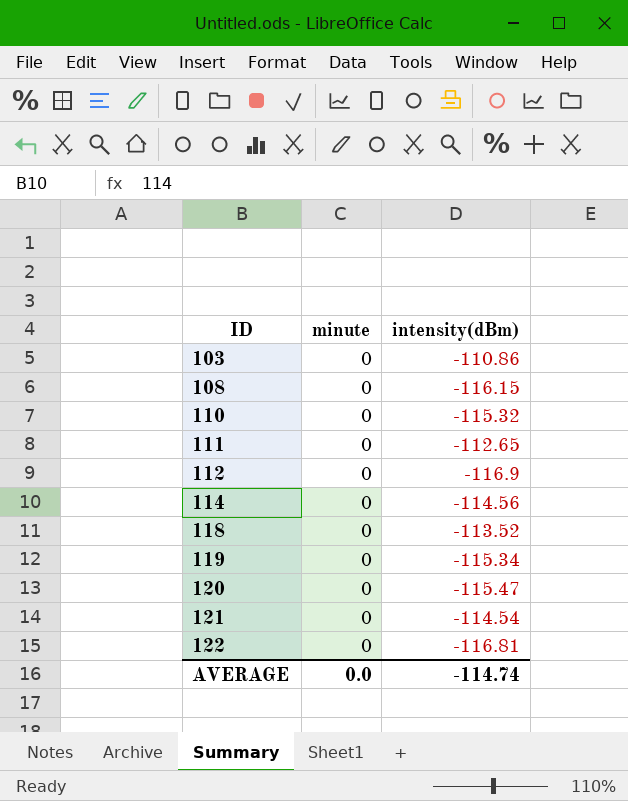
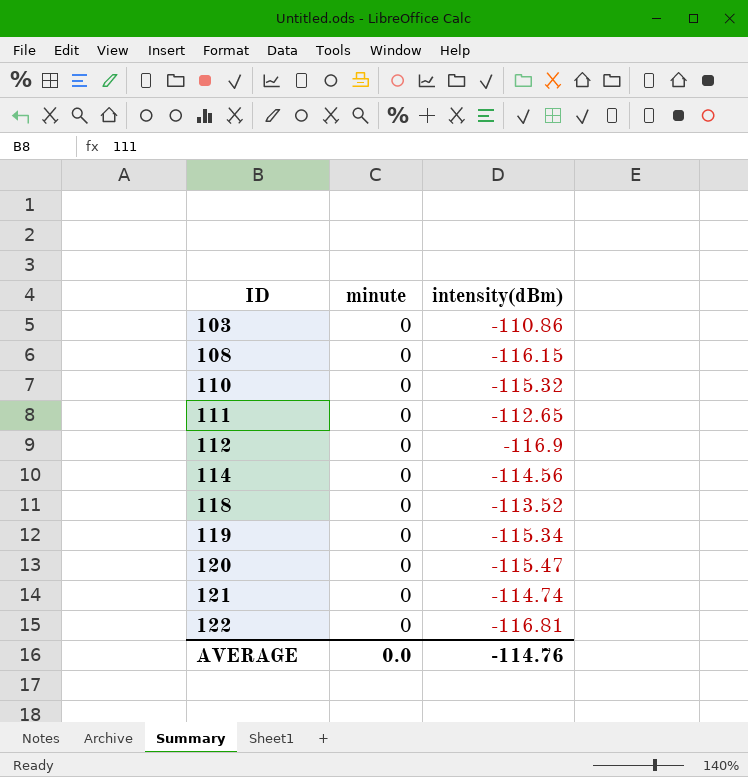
121 | intensity(dBm): -114.54 -> -114.74
AVERAGE | intensity(dBm): -114.74 -> -114.76

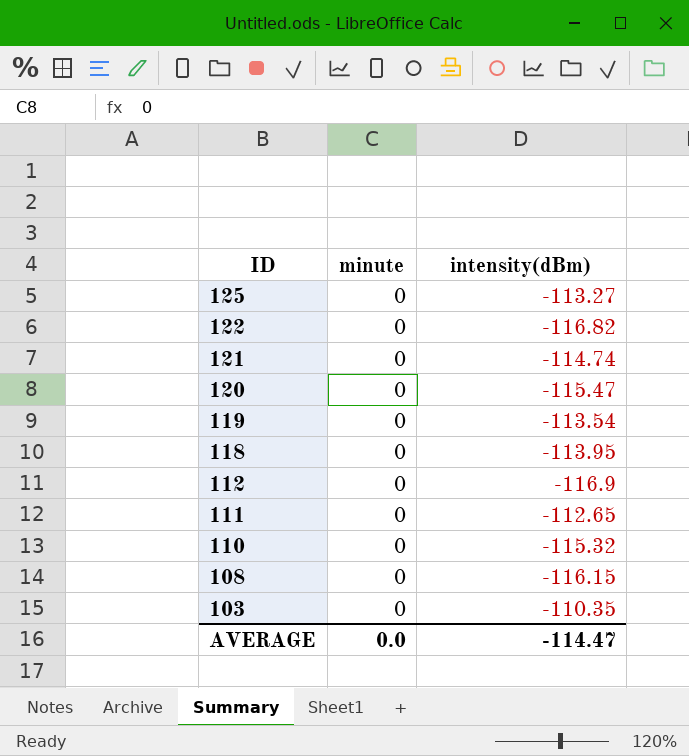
row order: ID ascending -> ID descending
row 114: 0 | -114.56 -> none
row 125: none -> 0 | -113.27
122 | intensity(dBm): -116.81 -> -116.82
119 | intensity(dBm): -115.34 -> -113.54
118 | intensity(dBm): -113.52 -> -113.95
103 | intensity(dBm): -110.86 -> -110.35
AVERAGE | intensity(dBm): -114.76 -> -114.47

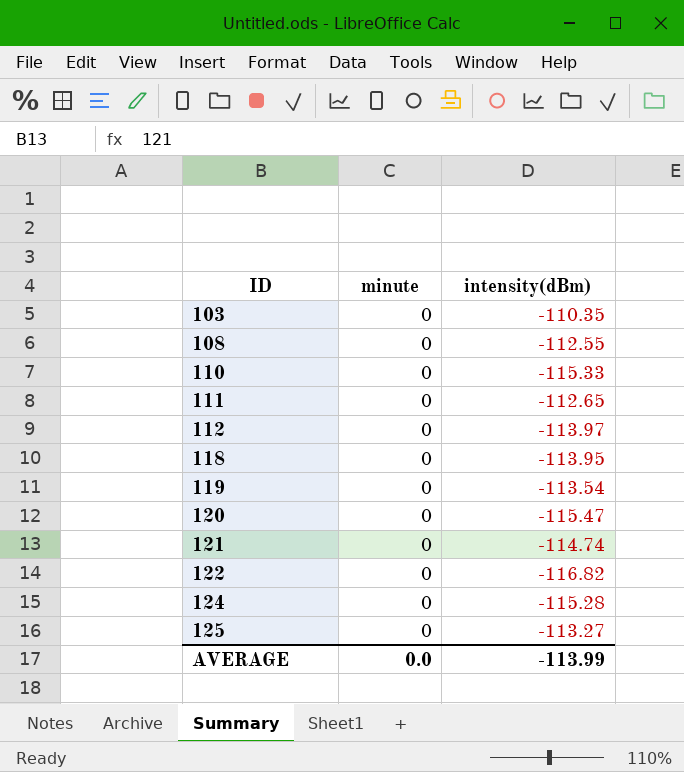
row order: ID descending -> ID ascending
108 | intensity(dBm): -116.15 -> -112.55
110 | intensity(dBm): -115.32 -> -115.33
112 | intensity(dBm): -116.9 -> -113.97
row 124: none -> 0 | -115.28
AVERAGE | intensity(dBm): -114.47 -> -113.99

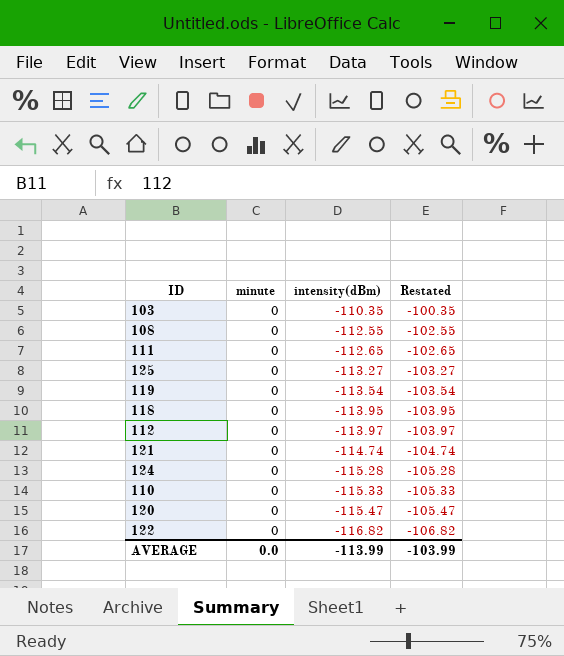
row order: ID ascending -> intensity(dBm) descending
column Restated | formula: none -> [intensity(dBm)] + 10

